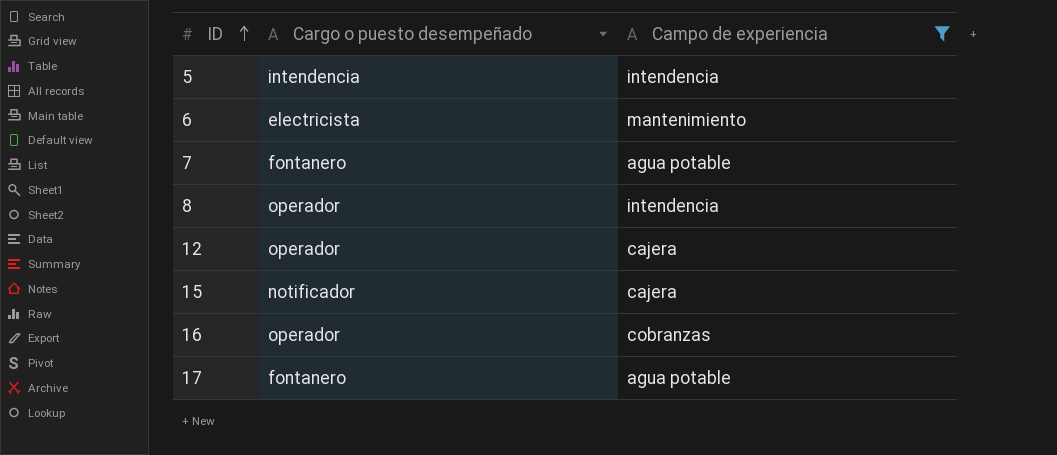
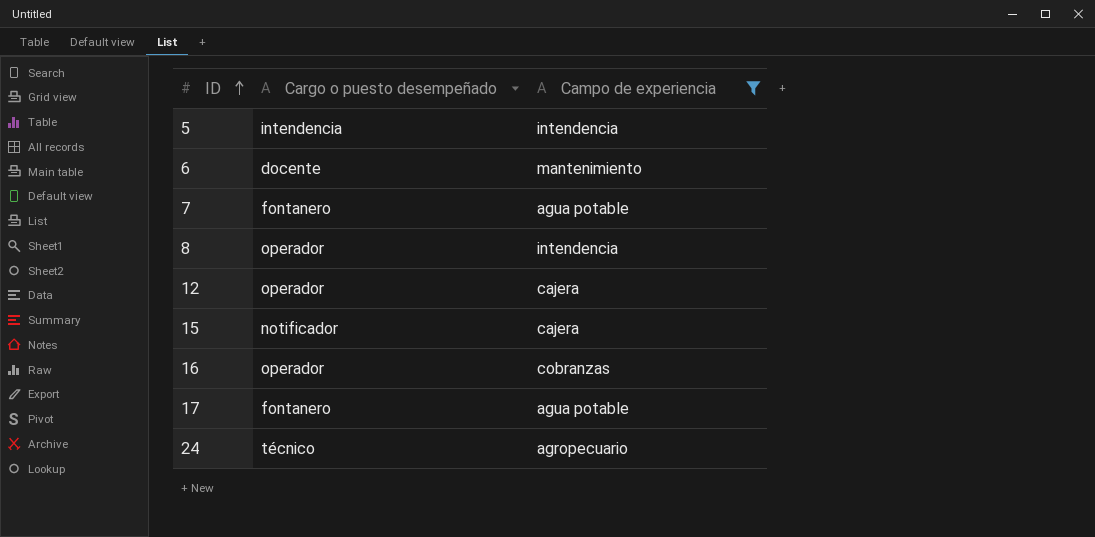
6 | Cargo o puesto desempeñado: electricista -> docente
row 24: none -> técnico | agropecuario

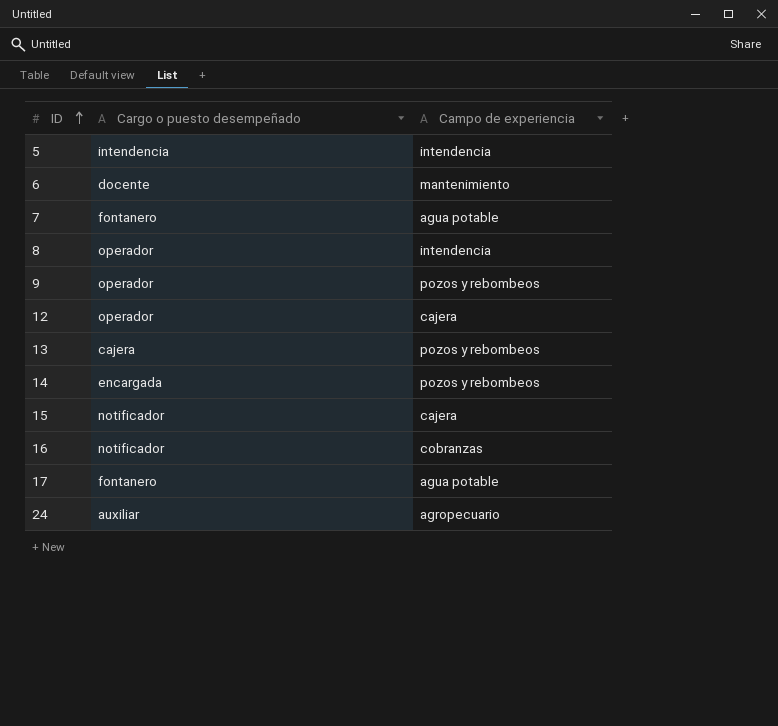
filter: Campo de experiencia != pozos y rebombeos -> none
16 | Cargo o puesto desempeñado: operador -> notificador
24 | Cargo o puesto desempeñado: técnico -> auxiliar

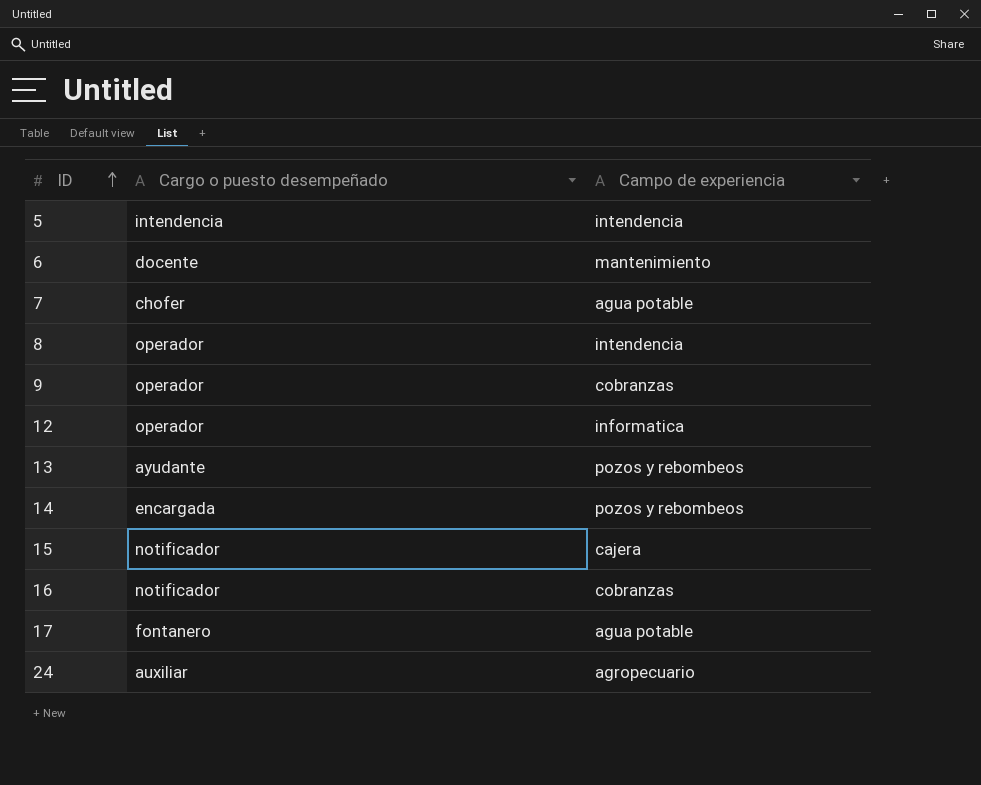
7 | Cargo o puesto desempeñado: fontanero -> chofer
9 | Campo de experiencia: pozos y rebombeos -> cobranzas
12 | Campo de experiencia: cajera -> informatica
13 | Cargo o puesto desempeñado: cajera -> ayudante

